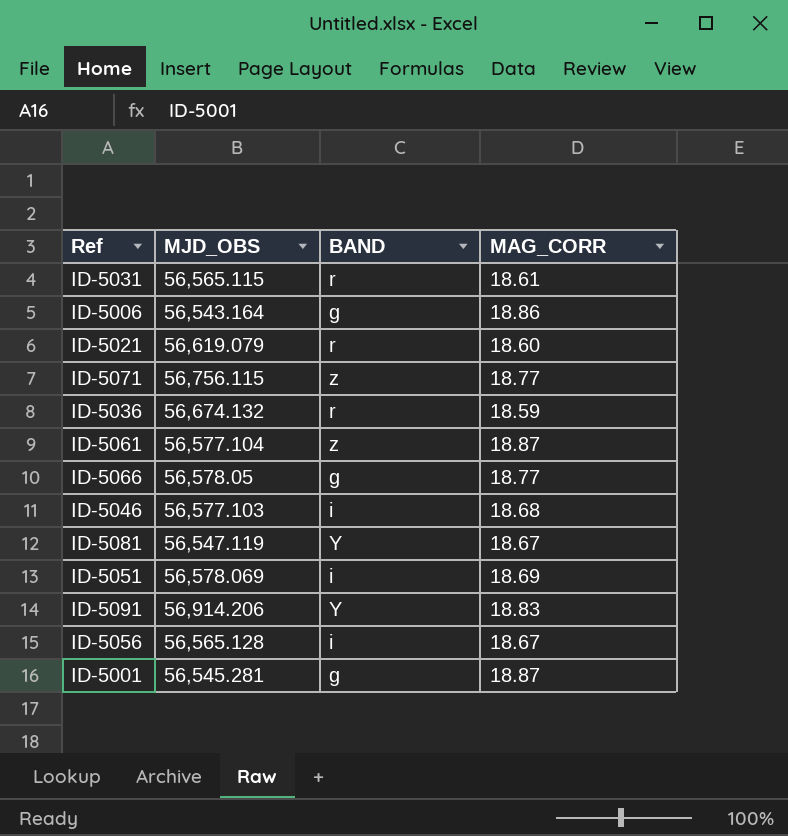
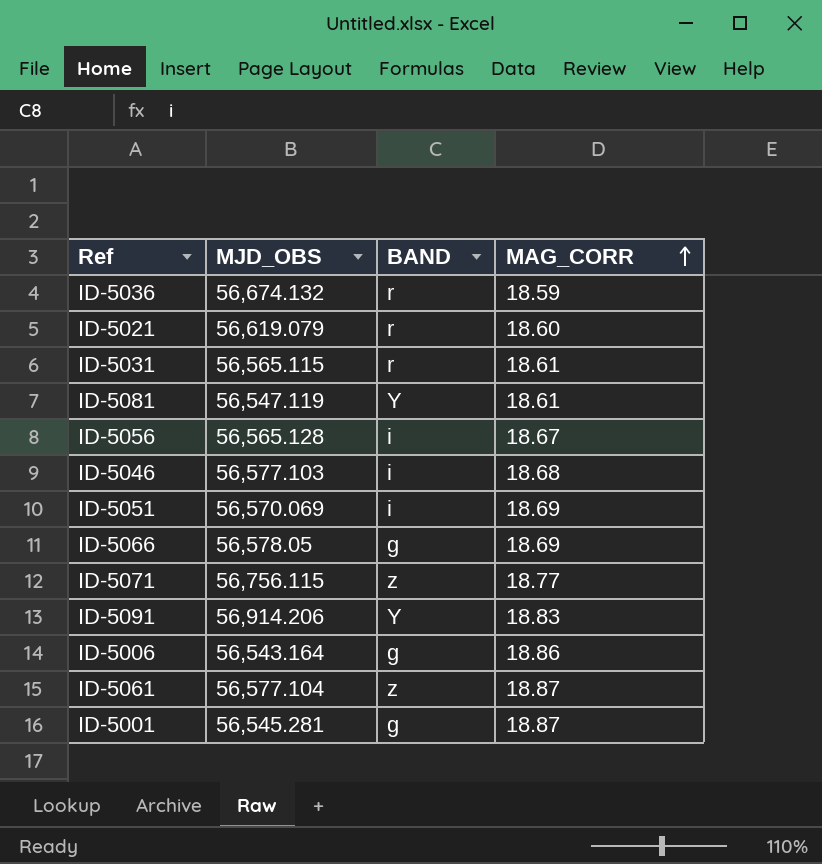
row order: none -> MAG_CORR ascending
ID-5081 | MAG_CORR: 18.67 -> 18.61
ID-5051 | MJD_OBS: 56,578.069 -> 56,570.069
ID-5066 | MAG_CORR: 18.77 -> 18.69

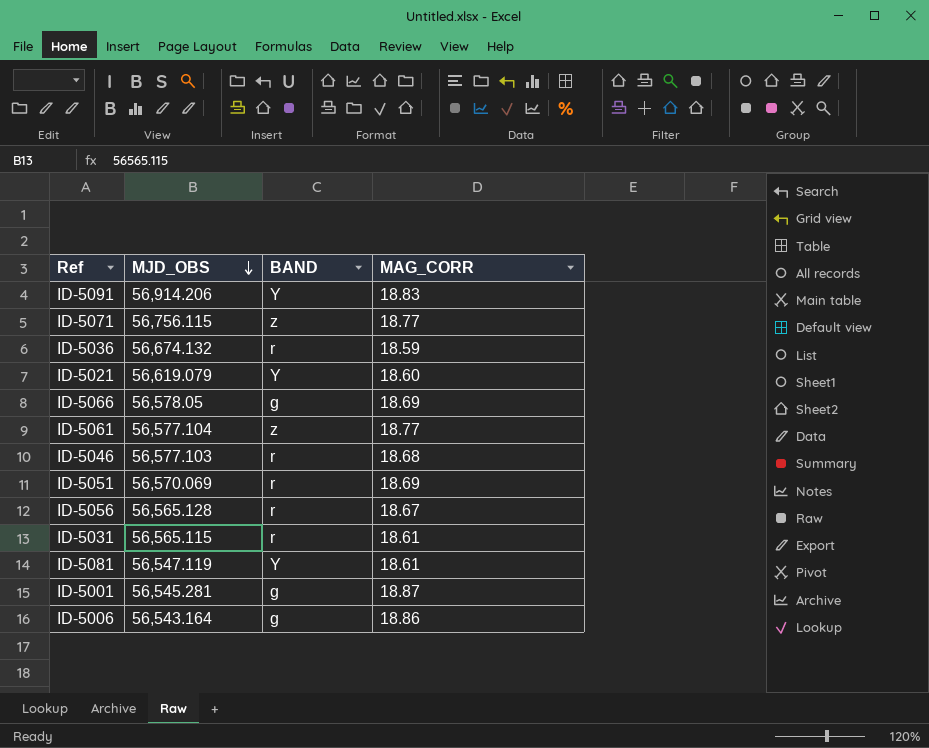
row order: MAG_CORR ascending -> MJD_OBS descending
ID-5021 | BAND: r -> Y
ID-5061 | MAG_CORR: 18.87 -> 18.77
ID-5046 | BAND: i -> r
ID-5051 | BAND: i -> r
ID-5056 | BAND: i -> r

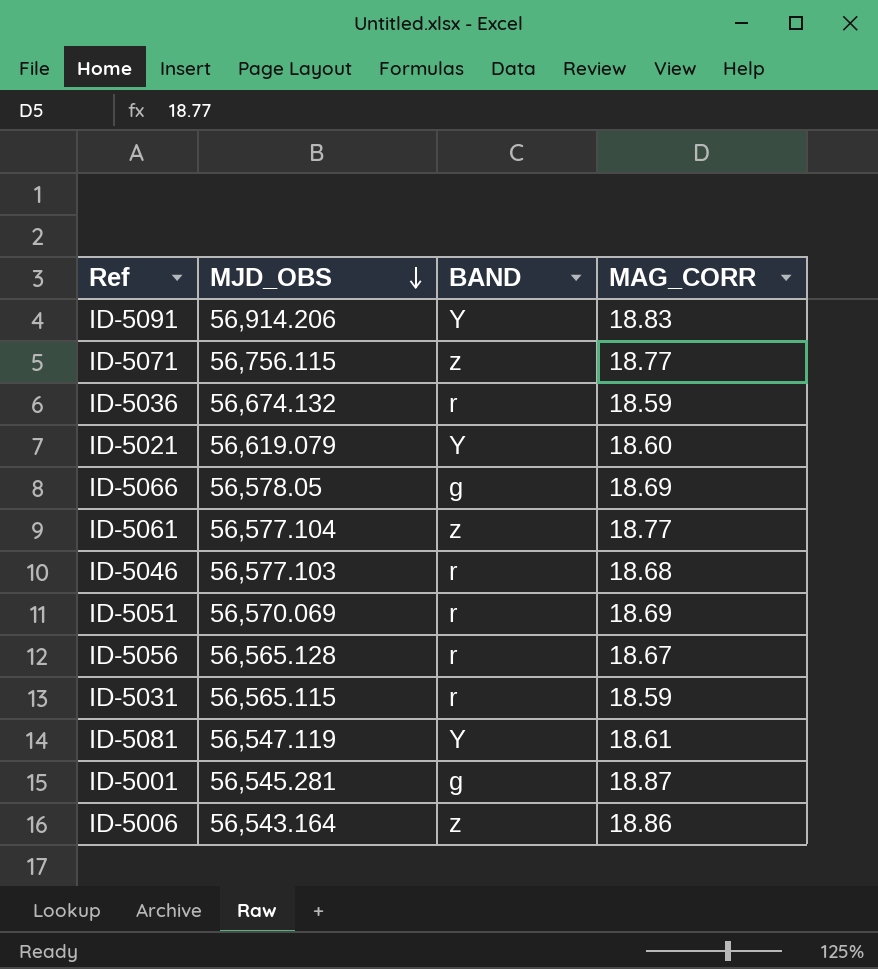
ID-5031 | MAG_CORR: 18.61 -> 18.59
ID-5006 | BAND: g -> z

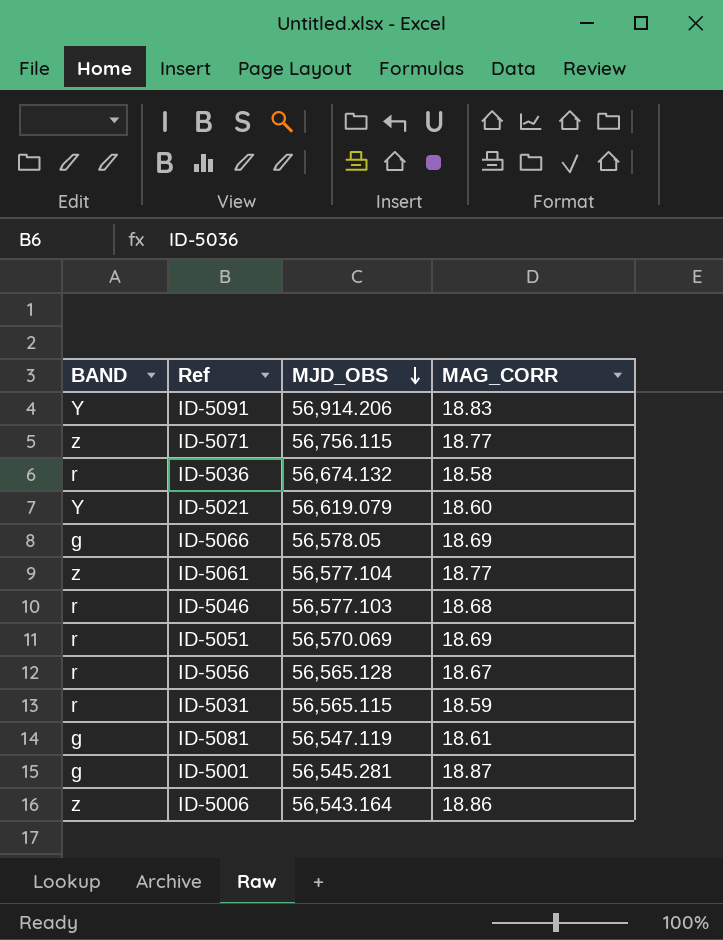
column BAND | position: 3 -> 1
ID-5036 | MAG_CORR: 18.59 -> 18.58
ID-5081 | BAND: Y -> g

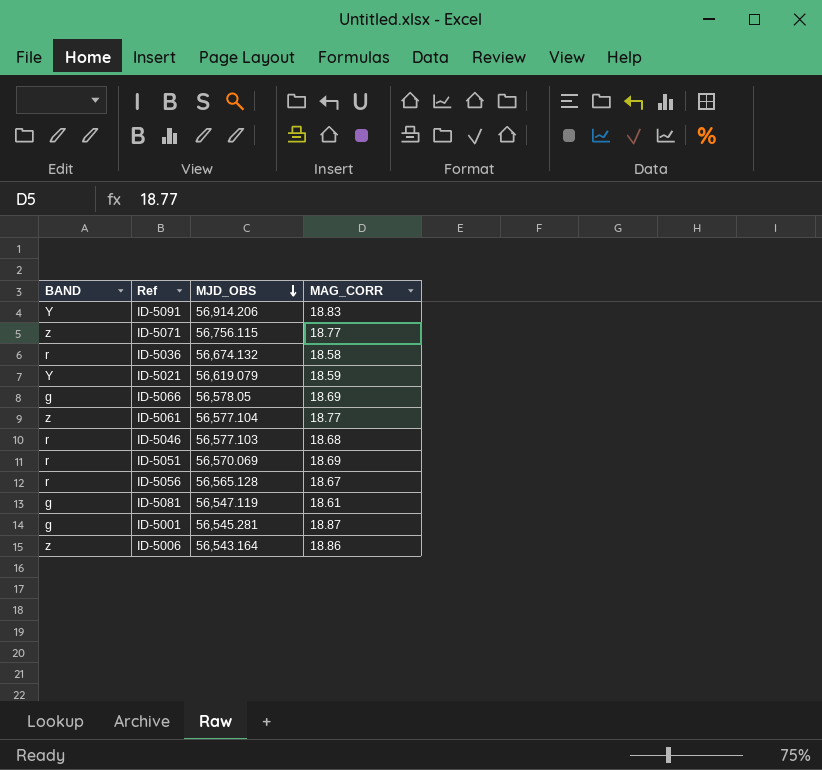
row ID-5031: r | 56,565.115 | 18.59 -> none
ID-5021 | MAG_CORR: 18.60 -> 18.59

